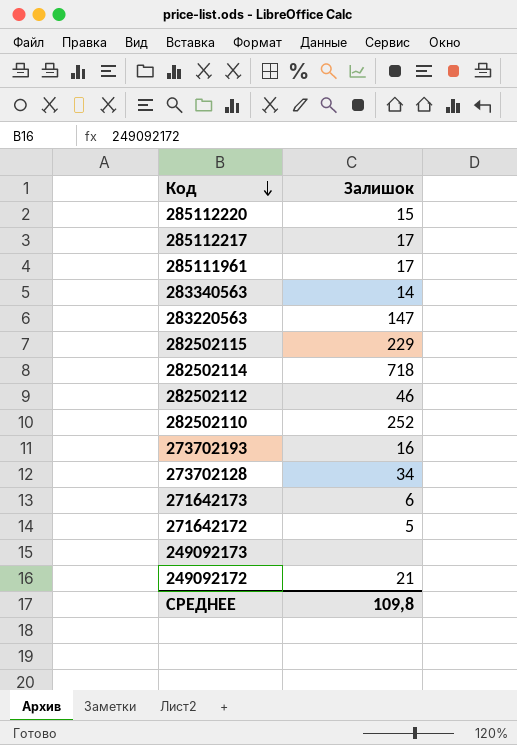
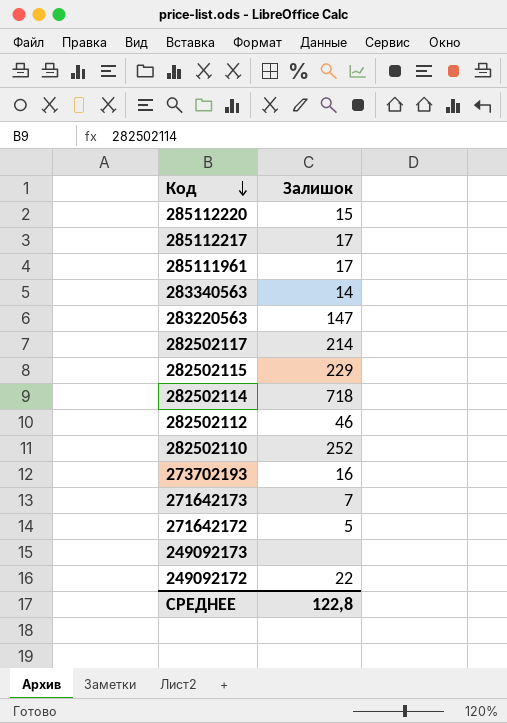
row 273702128: 34 -> none
row 282502117: none -> 214
271642173 | Залишок: 6 -> 7
249092172 | Залишок: 21 -> 22
СРЕДНЕЕ | Залишок: 109,8 -> 122,8

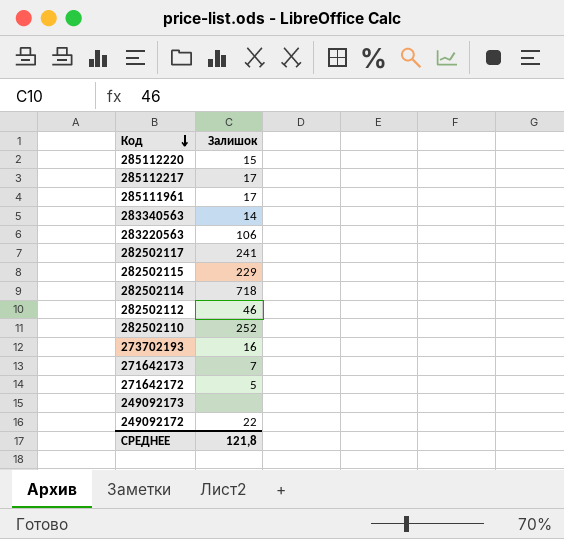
283220563 | Залишок: 147 -> 106
282502117 | Залишок: 214 -> 241
СРЕДНЕЕ | Залишок: 122,8 -> 121,8

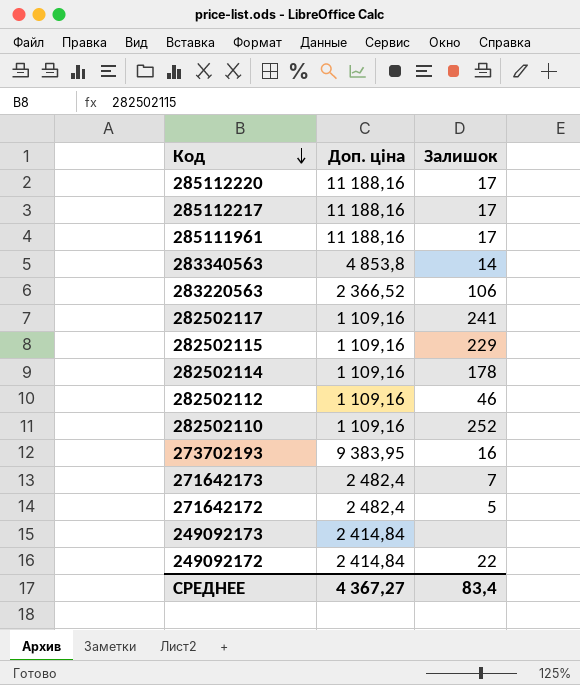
column Доп. ціна | position: none -> 2
285112220 | Залишок: 15 -> 17
282502114 | Залишок: 718 -> 178
СРЕДНЕЕ | Залишок: 121,8 -> 83,4

